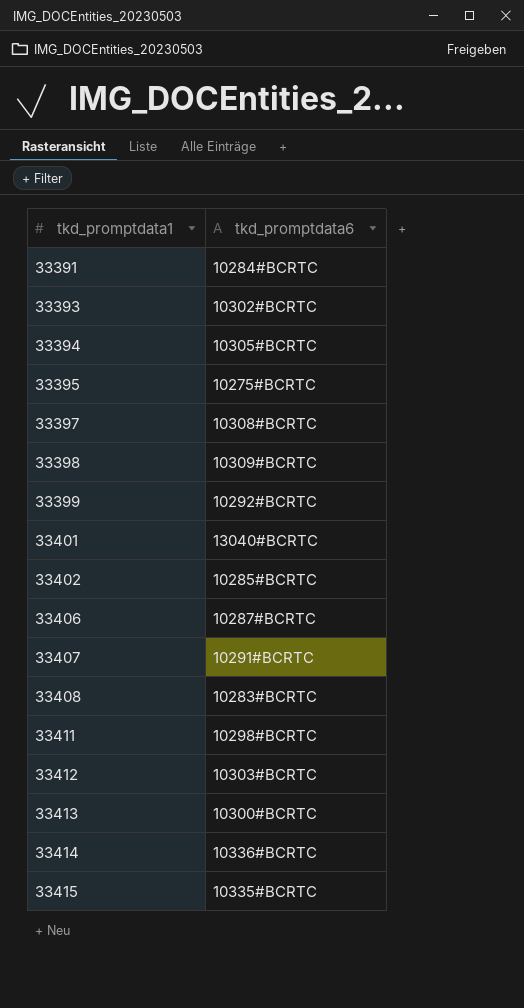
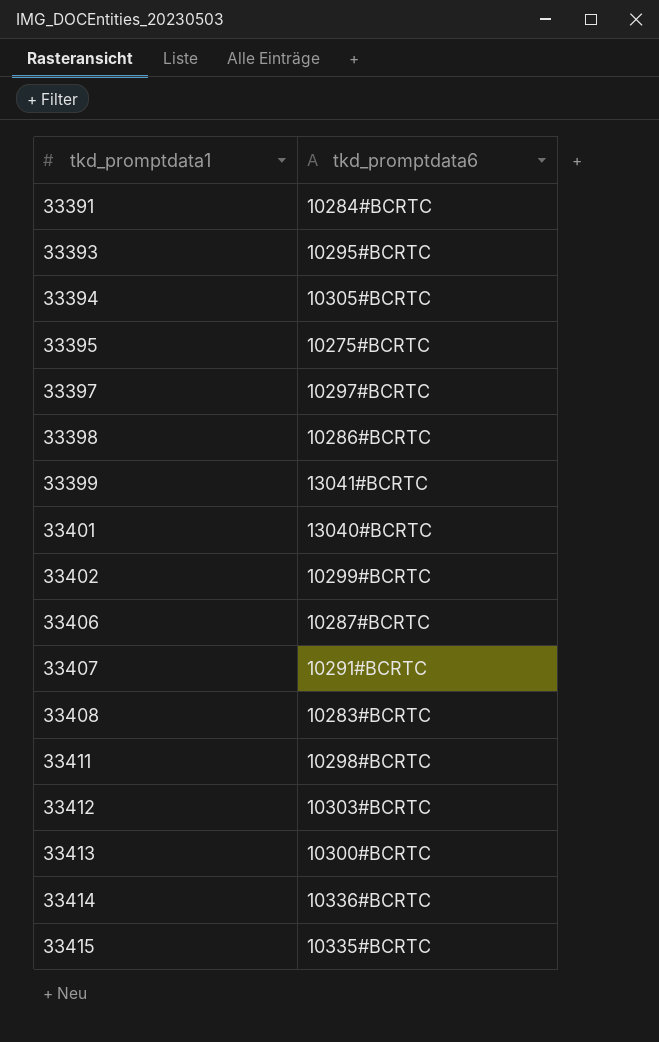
33393 | tkd_promptdata6: 10302#BCRTC -> 10295#BCRTC
33397 | tkd_promptdata6: 10308#BCRTC -> 10297#BCRTC
33398 | tkd_promptdata6: 10309#BCRTC -> 10286#BCRTC
33399 | tkd_promptdata6: 10292#BCRTC -> 13041#BCRTC
33402 | tkd_promptdata6: 10285#BCRTC -> 10299#BCRTC

